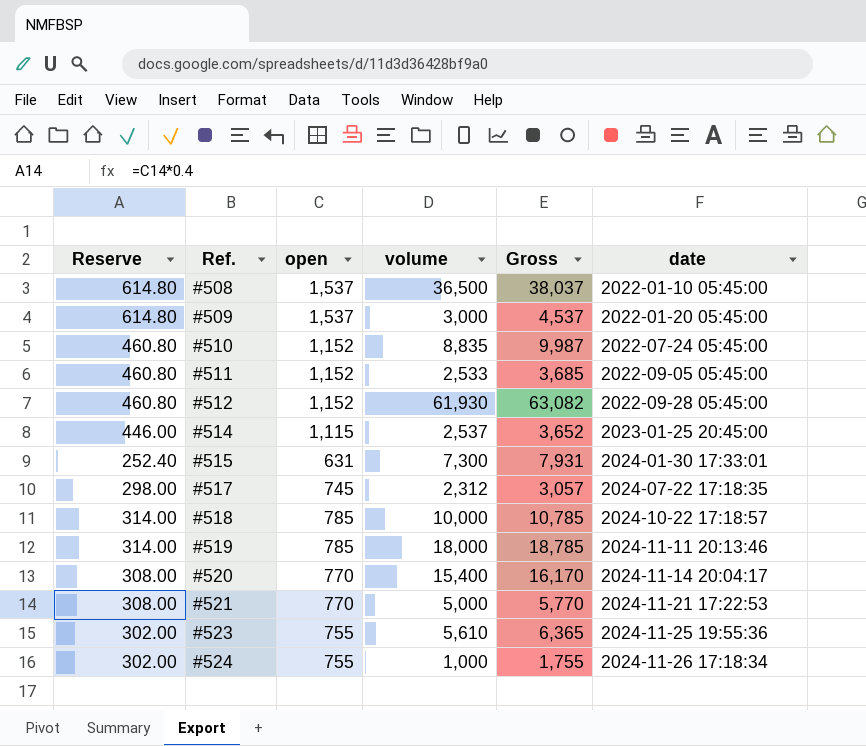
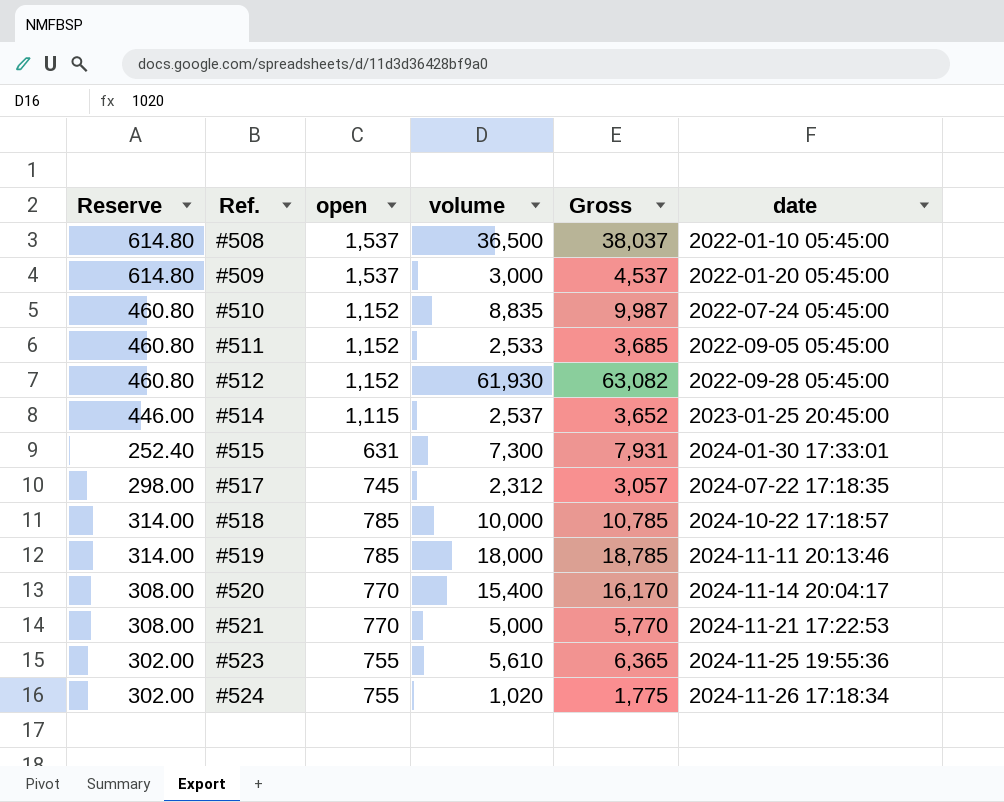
#524 | volume: 1,000 -> 1,020
#524 | Gross: 1,755 -> 1,775

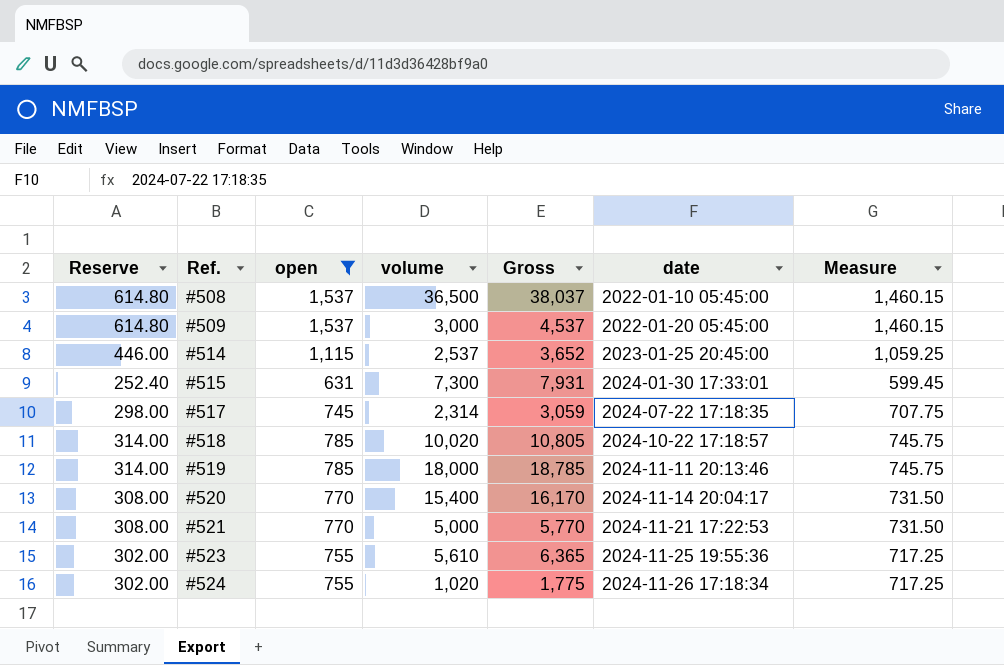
filter: none -> open != 1,152
column Measure | formula: none -> [open] * 0.95
#517 | volume: 2,312 -> 2,314
#517 | Gross: 3,057 -> 3,059
#518 | volume: 10,000 -> 10,020
#518 | Gross: 10,785 -> 10,805

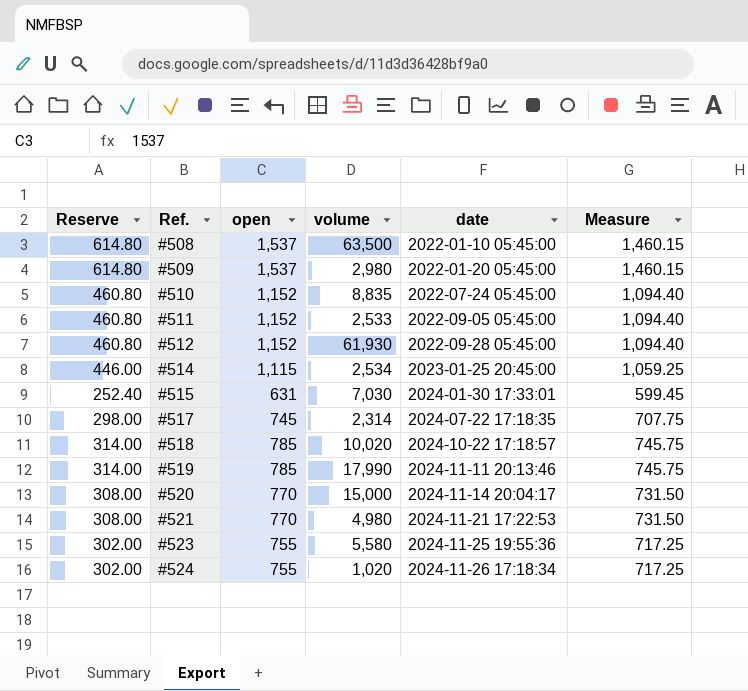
filter: open != 1,152 -> none
column Gross | formula: [open] + [volume] -> none
#508 | volume: 36,500 -> 63,500
#509 | volume: 3,000 -> 2,980
#514 | volume: 2,537 -> 2,534
#515 | volume: 7,300 -> 7,030
#519 | volume: 18,000 -> 17,990
#520 | volume: 15,400 -> 15,000
#521 | volume: 5,000 -> 4,980
#523 | volume: 5,610 -> 5,580

